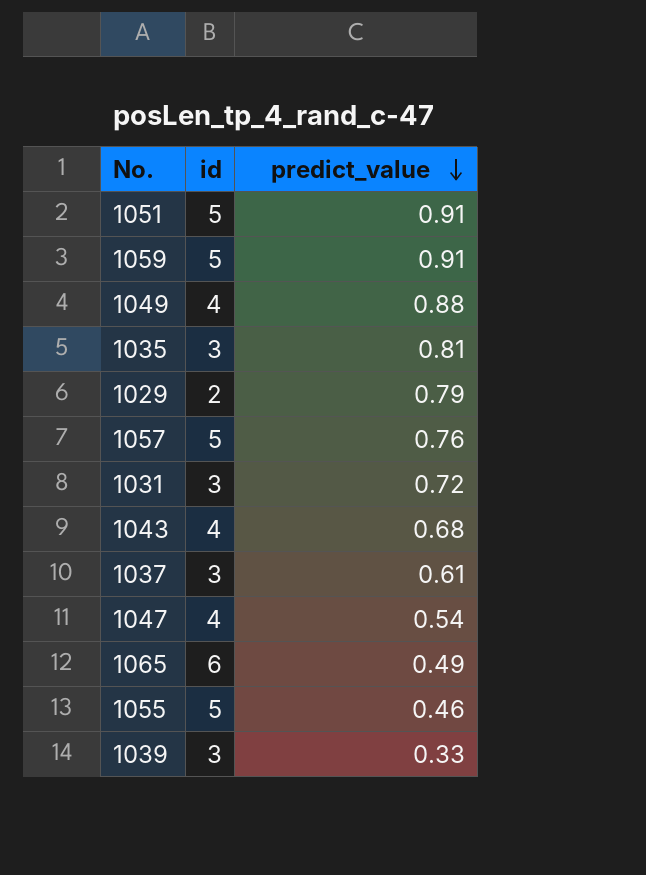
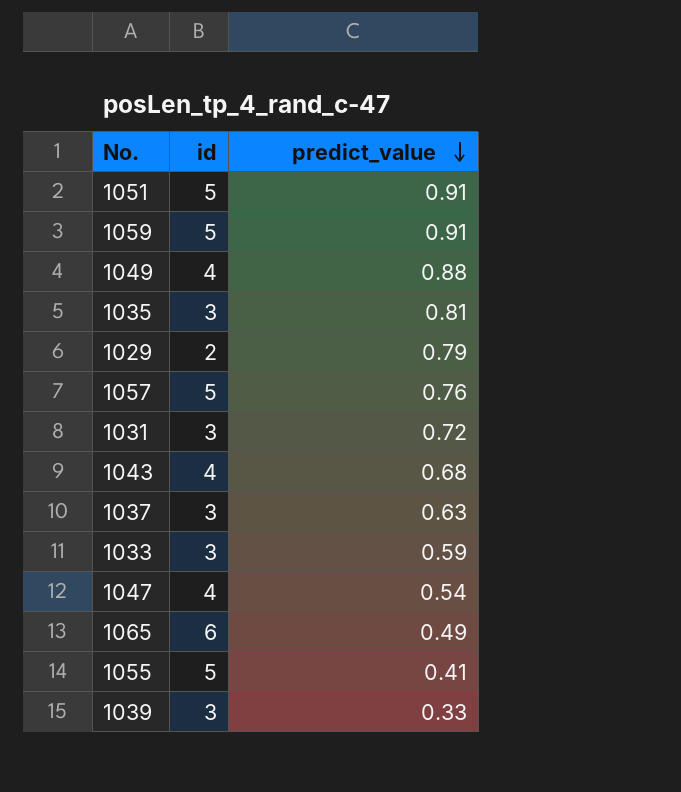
1037 | predict_value: 0.61 -> 0.63
row 1033: none -> 3 | 0.59
1055 | predict_value: 0.46 -> 0.41

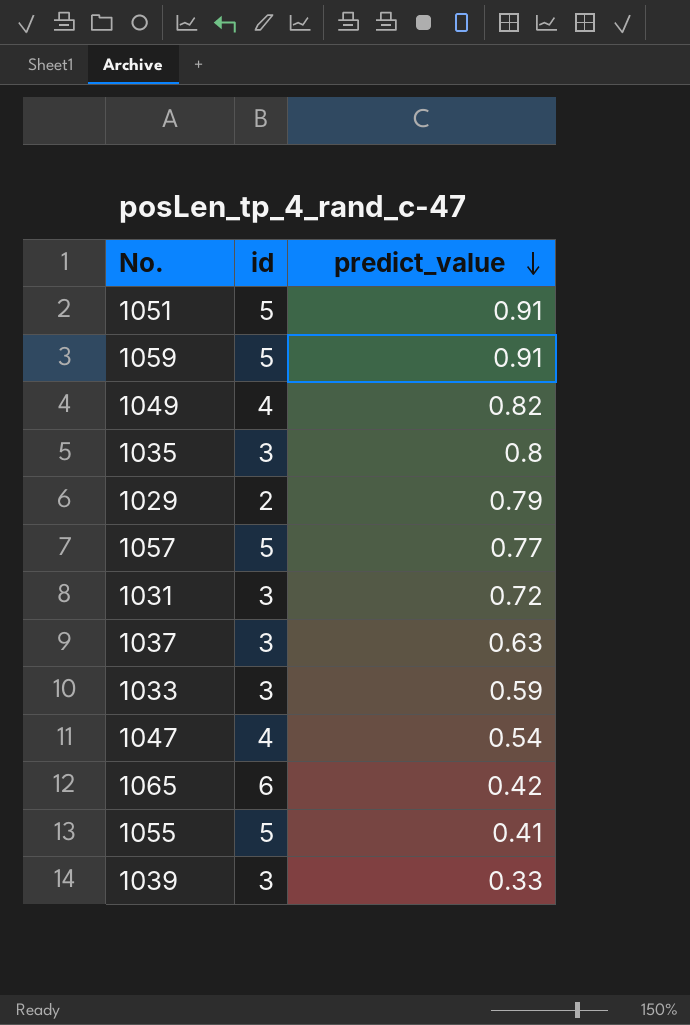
row 1043: 4 | 0.68 -> none
1049 | predict_value: 0.88 -> 0.82
1035 | predict_value: 0.81 -> 0.8
1057 | predict_value: 0.76 -> 0.77
1065 | predict_value: 0.49 -> 0.42

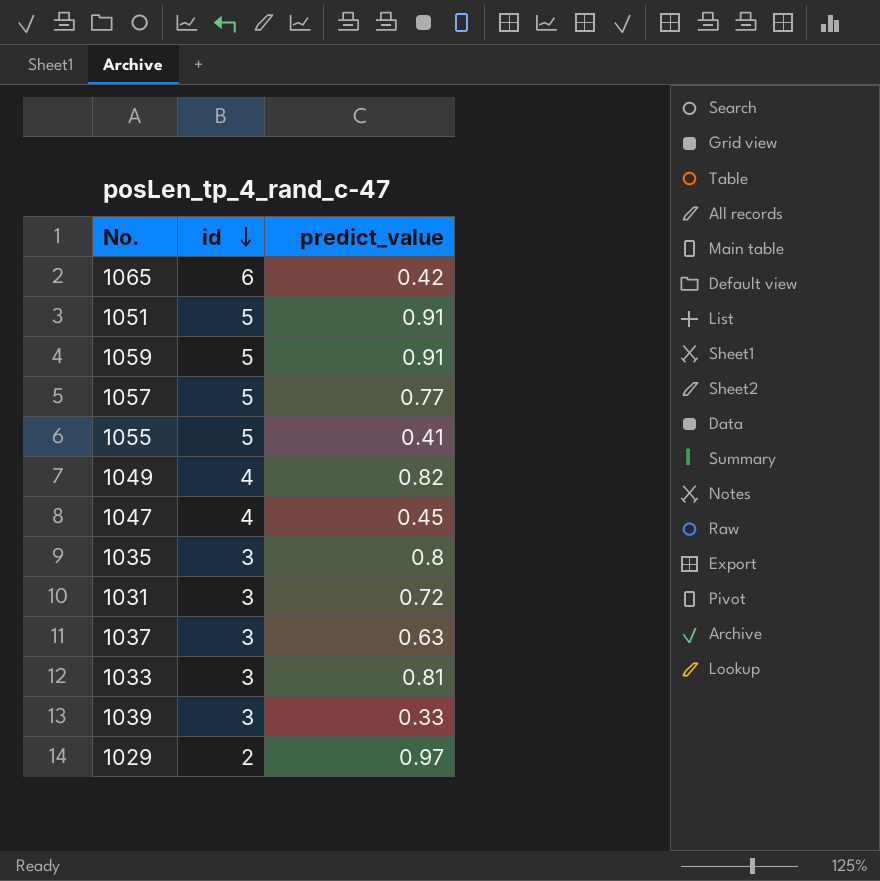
row order: predict_value descending -> id descending
1047 | predict_value: 0.54 -> 0.45
1033 | predict_value: 0.59 -> 0.81
1029 | predict_value: 0.79 -> 0.97

